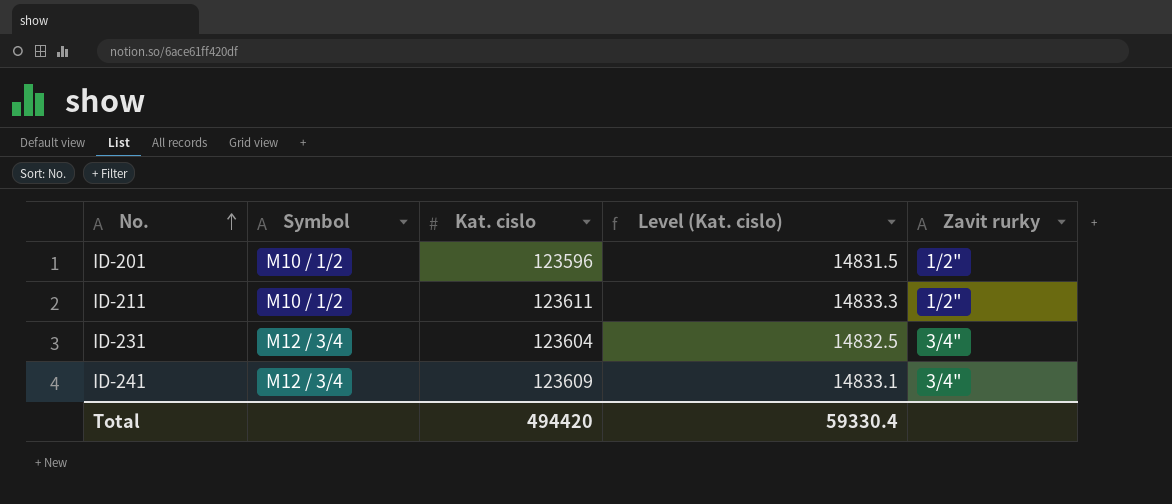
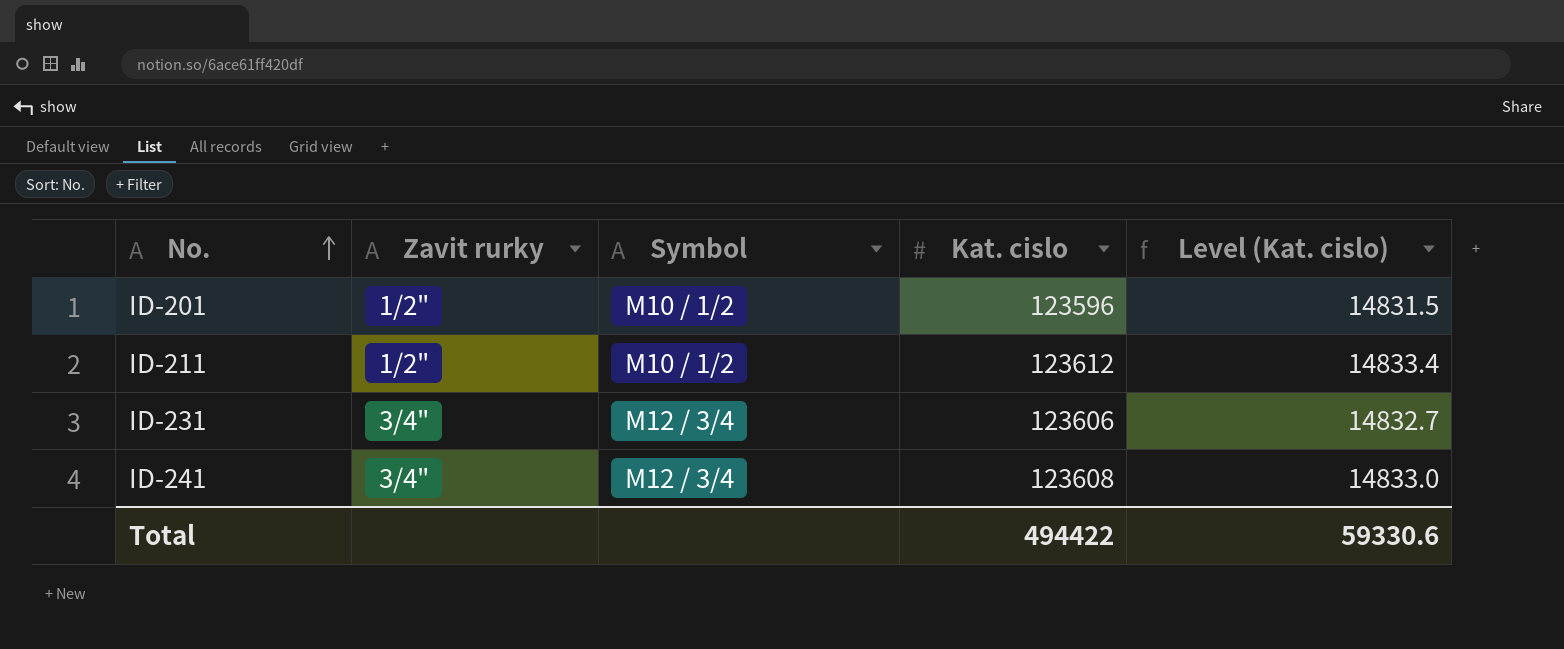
column Zavit rurky | position: 5 -> 2
ID-211 | Kat. cislo: 123611 -> 123612
ID-211 | Level (Kat. cislo): 14833.3 -> 14833.4
ID-231 | Kat. cislo: 123604 -> 123606
ID-231 | Level (Kat. cislo): 14832.5 -> 14832.7
ID-241 | Kat. cislo: 123609 -> 123608
ID-241 | Level (Kat. cislo): 14833.1 -> 14833.0
Total | Kat. cislo: 494420 -> 494422
Total | Level (Kat. cislo): 59330.4 -> 59330.6

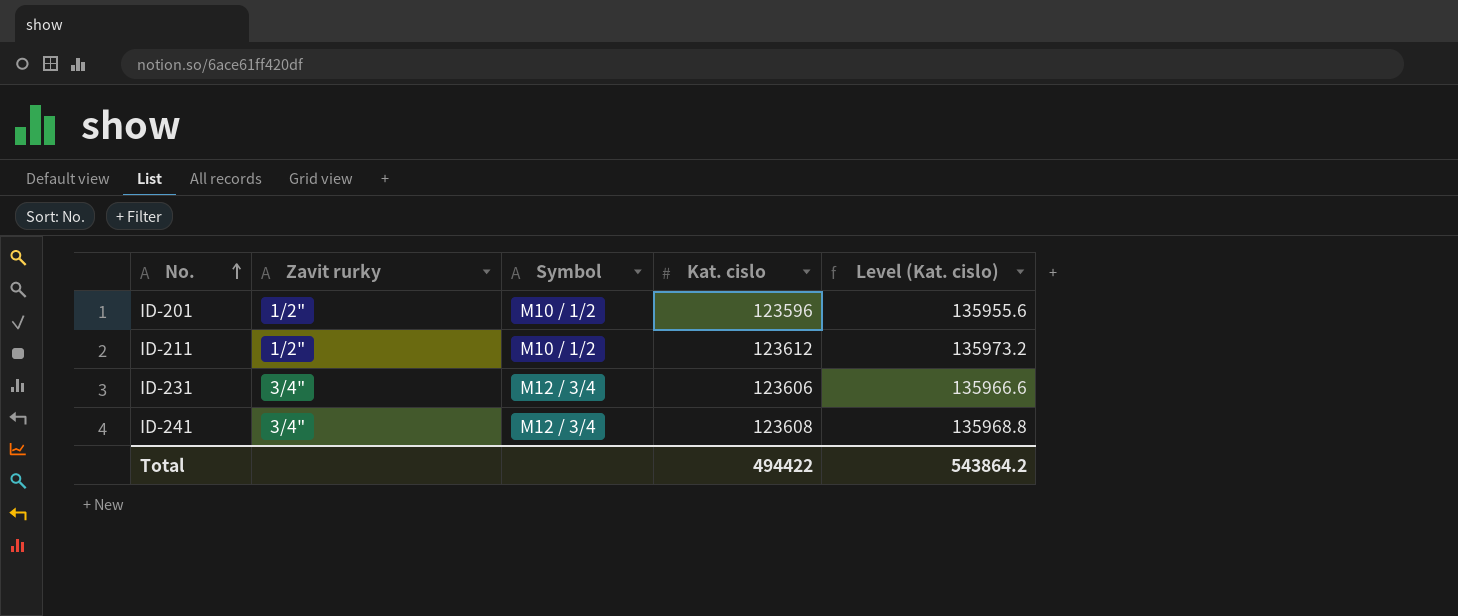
column Level (Kat. cislo) | formula: [Kat. cislo] * 0.12 -> [Kat. cislo] * 1.1
Total | Level (Kat. cislo): 59330.6 -> 543864.2

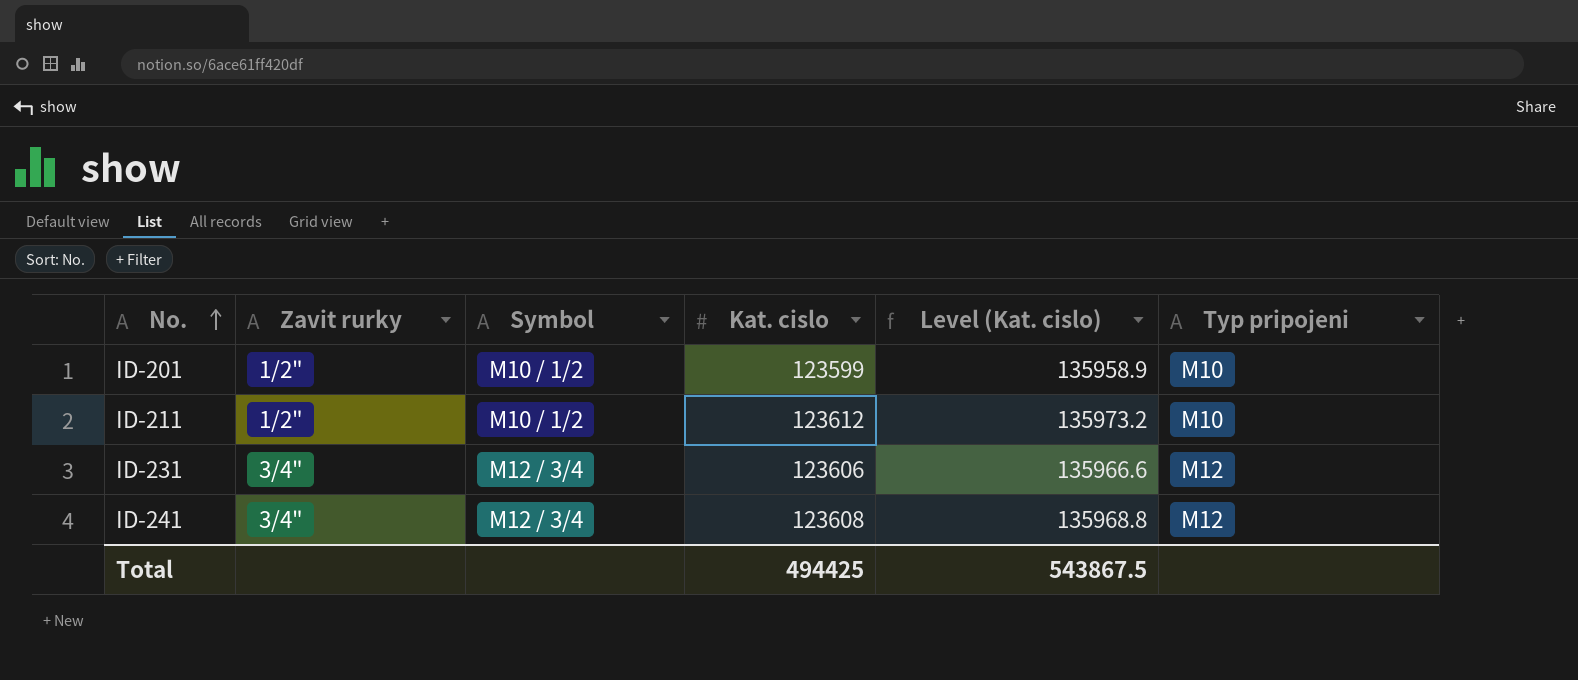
column Typ pripojeni | position: none -> 6
ID-201 | Kat. cislo: 123596 -> 123599
ID-201 | Level (Kat. cislo): 135955.6 -> 135958.9
Total | Kat. cislo: 494422 -> 494425
Total | Level (Kat. cislo): 543864.2 -> 543867.5

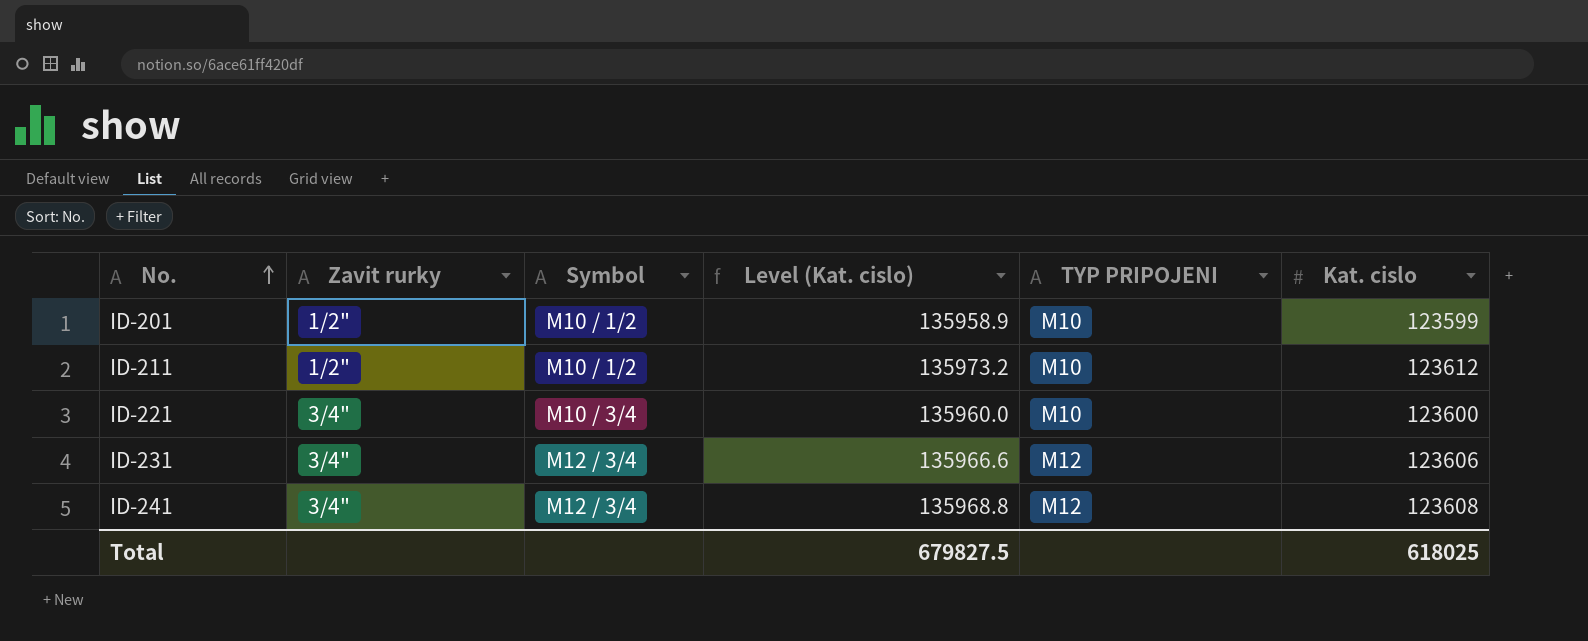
column name: Typ pripojeni -> TYP PRIPOJENI
column Kat. cislo | position: 4 -> 6
row ID-221: none -> 3/4" | M10 / 3/4 | 135960.0 | M10 | 123600
Total | Level (Kat. cislo): 543867.5 -> 679827.5
Total | Kat. cislo: 494425 -> 618025

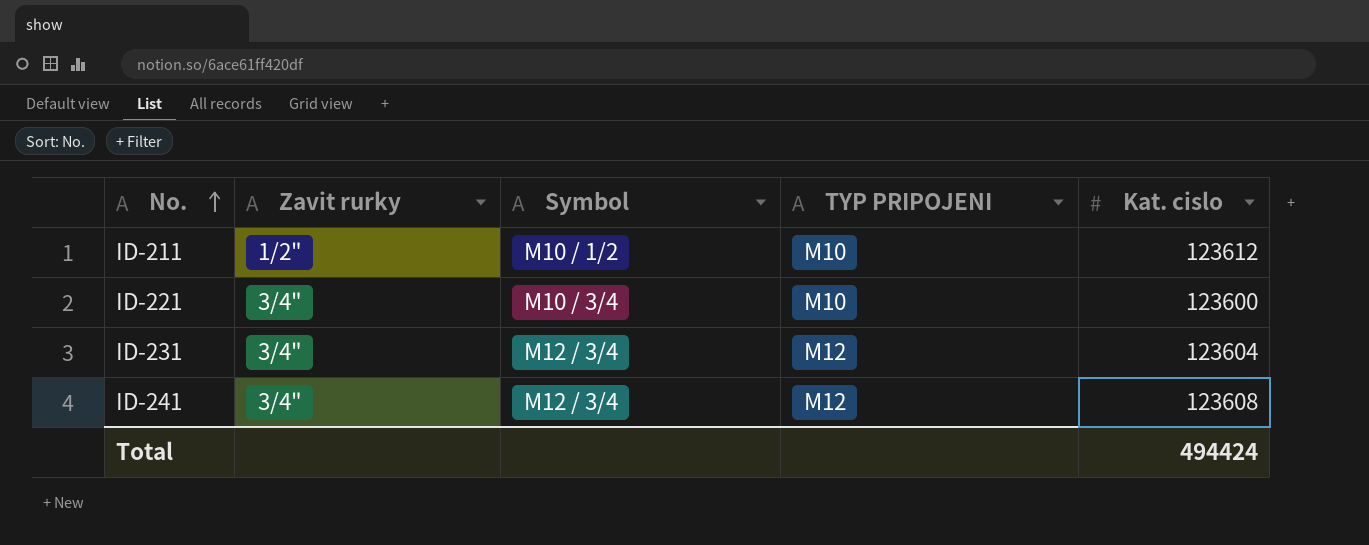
column Level (Kat. cislo) | formula: [Kat. cislo] * 1.1 -> none
row ID-201: 1/2" | M10 / 1/2 | 135958.9 | M10 | 123599 -> none
ID-231 | Kat. cislo: 123606 -> 123604
Total | Kat. cislo: 618025 -> 494424

